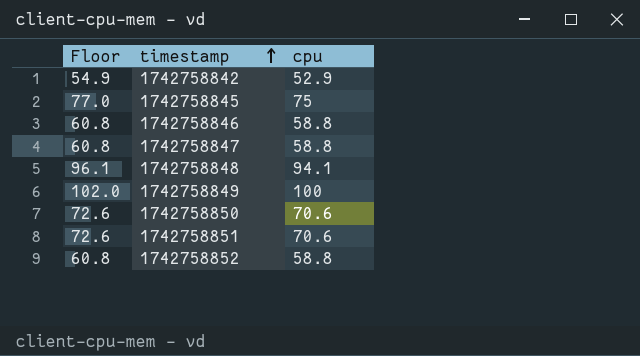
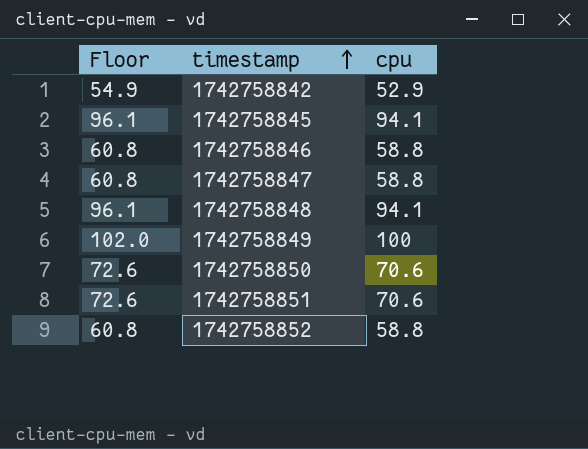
1742758845 | Floor: 77.0 -> 96.1
1742758845 | cpu: 75 -> 94.1

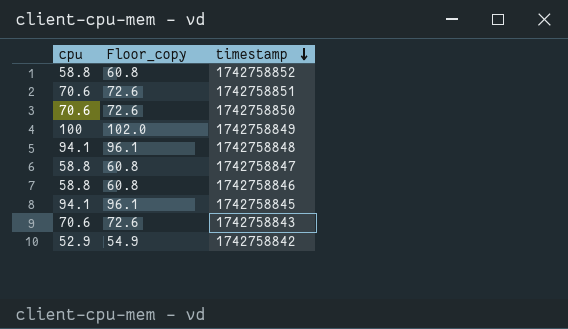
row order: timestamp ascending -> timestamp descending
column cpu | position: 3 -> 1
column name: Floor -> Floor_copy
row 1742758843: none -> 70.6 | 72.6

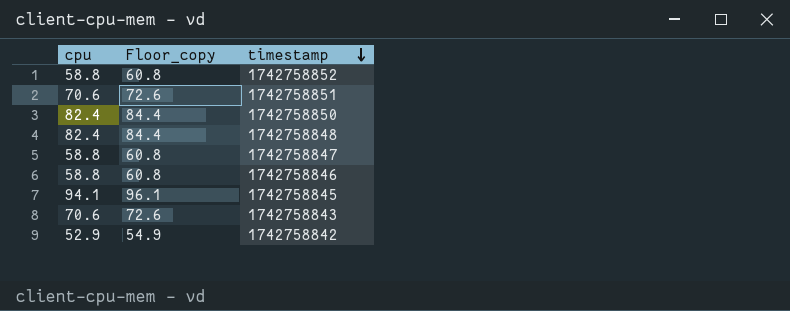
row 1742758849: 100 | 102.0 -> none
1742758850 | cpu: 70.6 -> 82.4
1742758850 | Floor_copy: 72.6 -> 84.4
1742758848 | cpu: 94.1 -> 82.4
1742758848 | Floor_copy: 96.1 -> 84.4

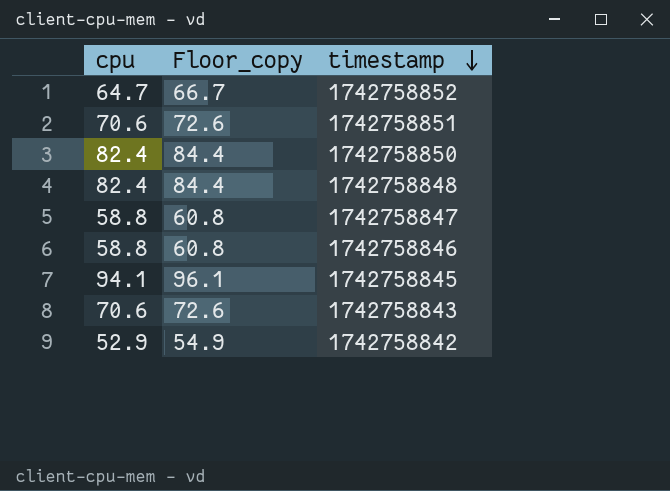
1742758852 | cpu: 58.8 -> 64.7
1742758852 | Floor_copy: 60.8 -> 66.7

